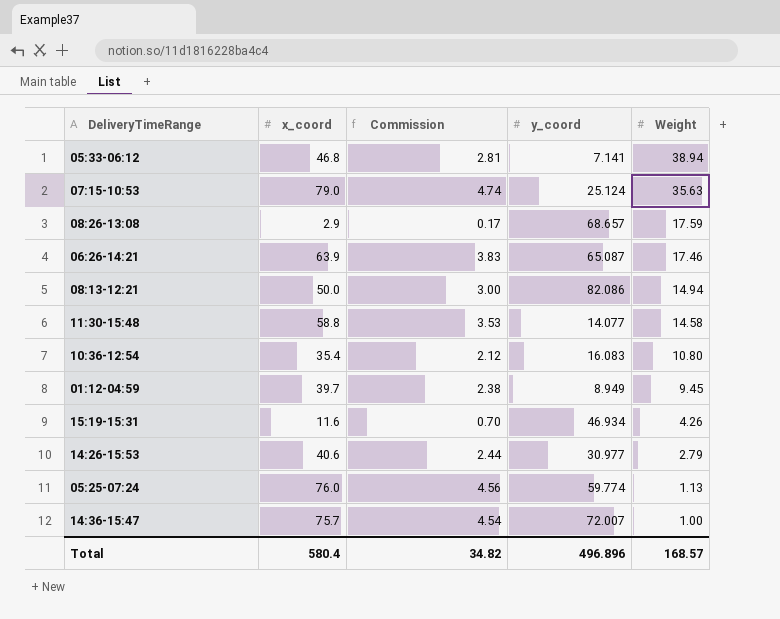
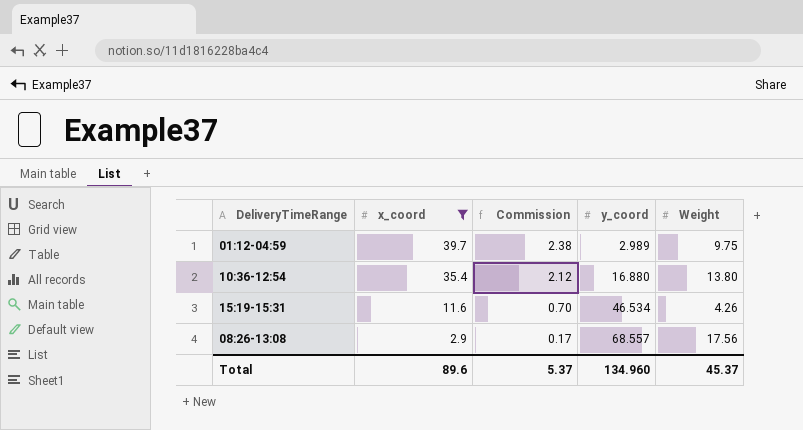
filter: none -> x_coord <= 39.7
row order: Weight descending -> x_coord descending
01:12-04:59 | y_coord: 8.949 -> 2.989
01:12-04:59 | Weight: 9.45 -> 9.75
10:36-12:54 | y_coord: 16.083 -> 16.880
10:36-12:54 | Weight: 10.80 -> 13.80
15:19-15:31 | y_coord: 46.934 -> 46.534
08:26-13:08 | y_coord: 68.657 -> 68.557
08:26-13:08 | Weight: 17.59 -> 17.56
Total | x_coord: 580.4 -> 89.6
Total | Commission: 34.82 -> 5.37
Total | y_coord: 496.896 -> 134.960
Total | Weight: 168.57 -> 45.37

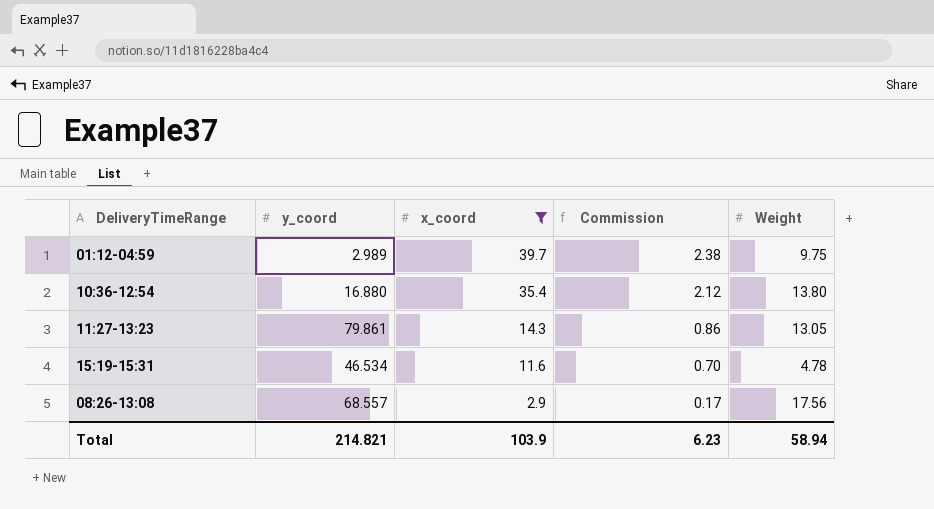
column y_coord | position: 4 -> 2
row 11:27-13:23: none -> 79.861 | 14.3 | 0.86 | 13.05
15:19-15:31 | Weight: 4.26 -> 4.78
Total | y_coord: 134.960 -> 214.821
Total | x_coord: 89.6 -> 103.9
Total | Commission: 5.37 -> 6.23
Total | Weight: 45.37 -> 58.94

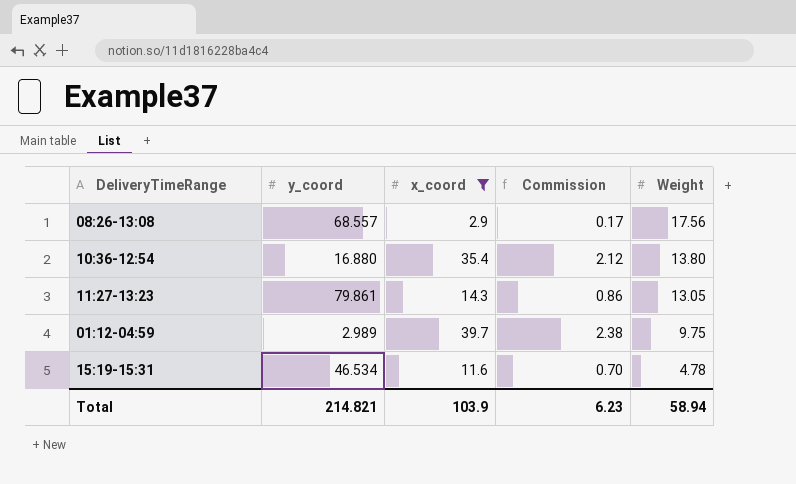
row order: x_coord descending -> Weight descending

